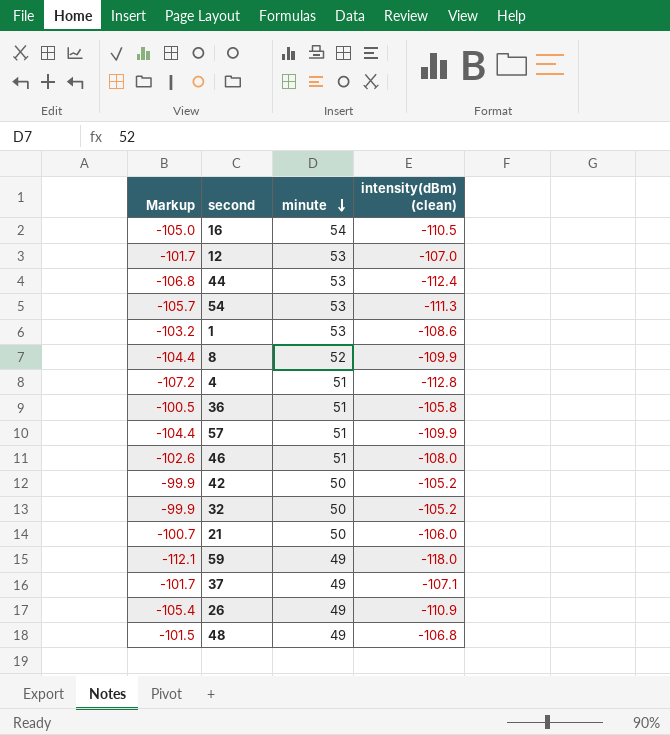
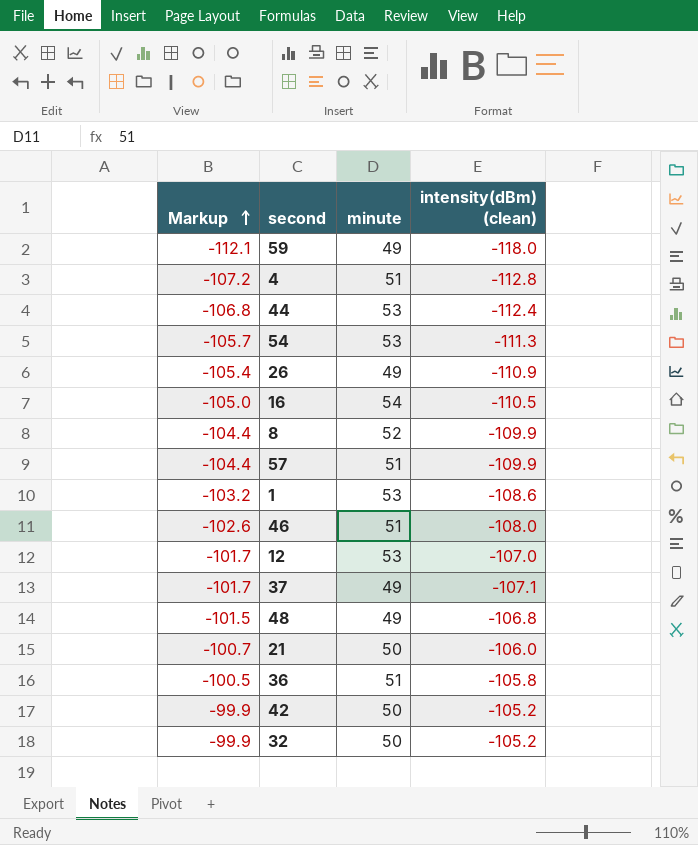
row order: minute descending -> Markup ascending

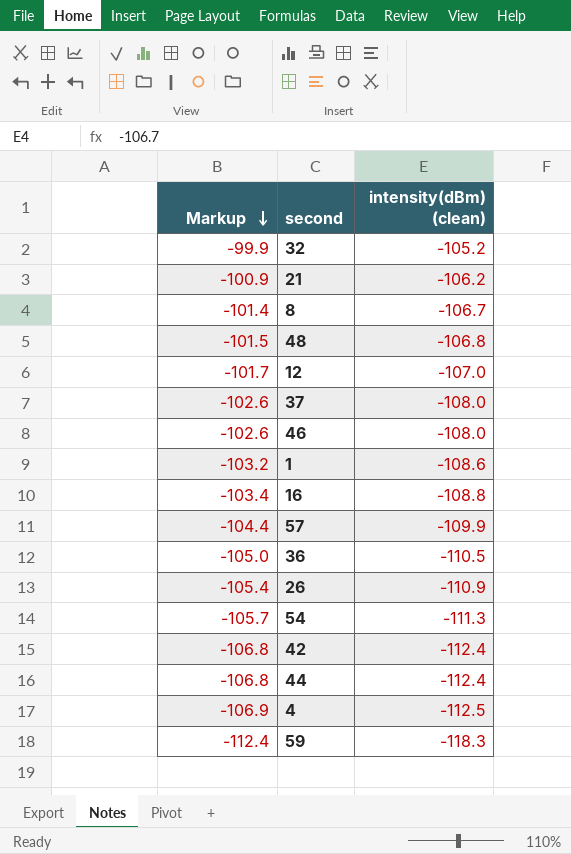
row order: Markup ascending -> Markup descending
column minute | position: 3 -> none
21 | Markup: -100.7 -> -100.9
21 | intensity(dBm) (clean): -106.0 -> -106.2
8 | Markup: -104.4 -> -101.4
8 | intensity(dBm) (clean): -109.9 -> -106.7
37 | Markup: -101.7 -> -102.6
37 | intensity(dBm) (clean): -107.1 -> -108.0
16 | Markup: -105.0 -> -103.4
16 | intensity(dBm) (clean): -110.5 -> -108.8
36 | Markup: -100.5 -> -105.0
36 | intensity(dBm) (clean): -105.8 -> -110.5
42 | Markup: -99.9 -> -106.8
42 | intensity(dBm) (clean): -105.2 -> -112.4
4 | Markup: -107.2 -> -106.9
4 | intensity(dBm) (clean): -112.8 -> -112.5
59 | Markup: -112.1 -> -112.4
59 | intensity(dBm) (clean): -118.0 -> -118.3

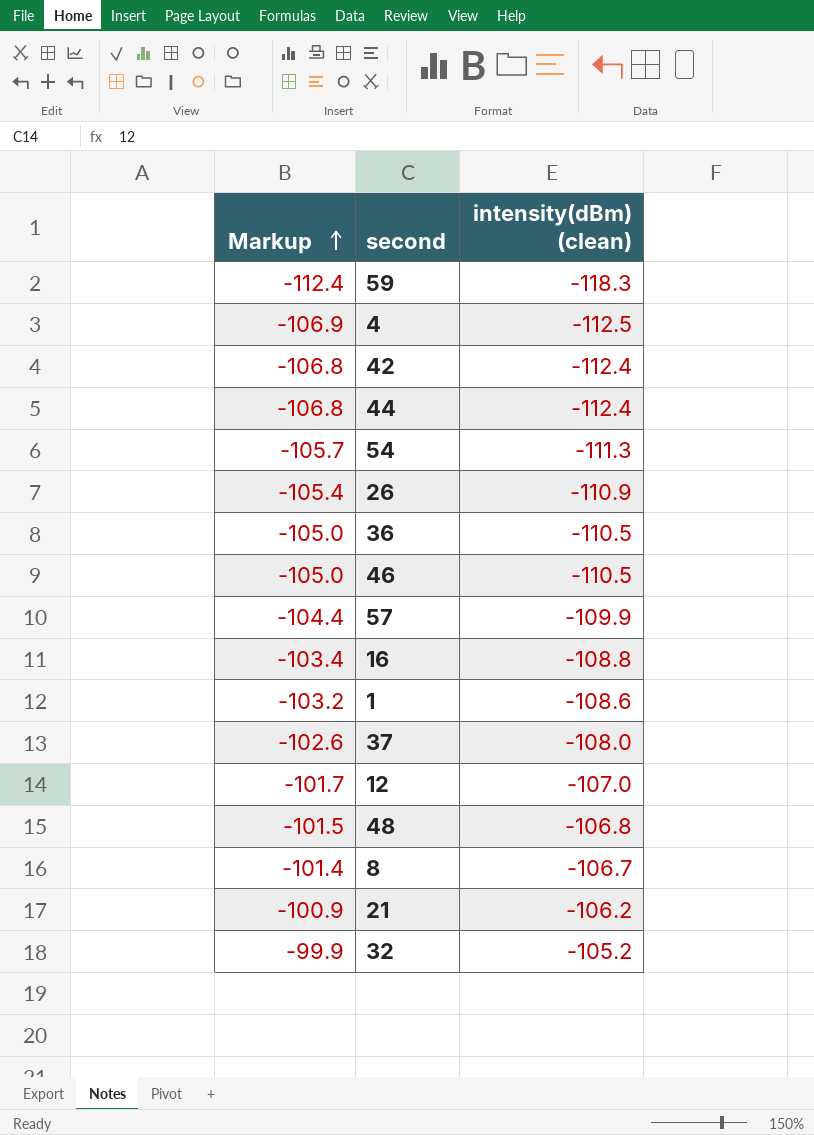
row order: Markup descending -> Markup ascending
46 | Markup: -102.6 -> -105.0
46 | intensity(dBm) (clean): -108.0 -> -110.5

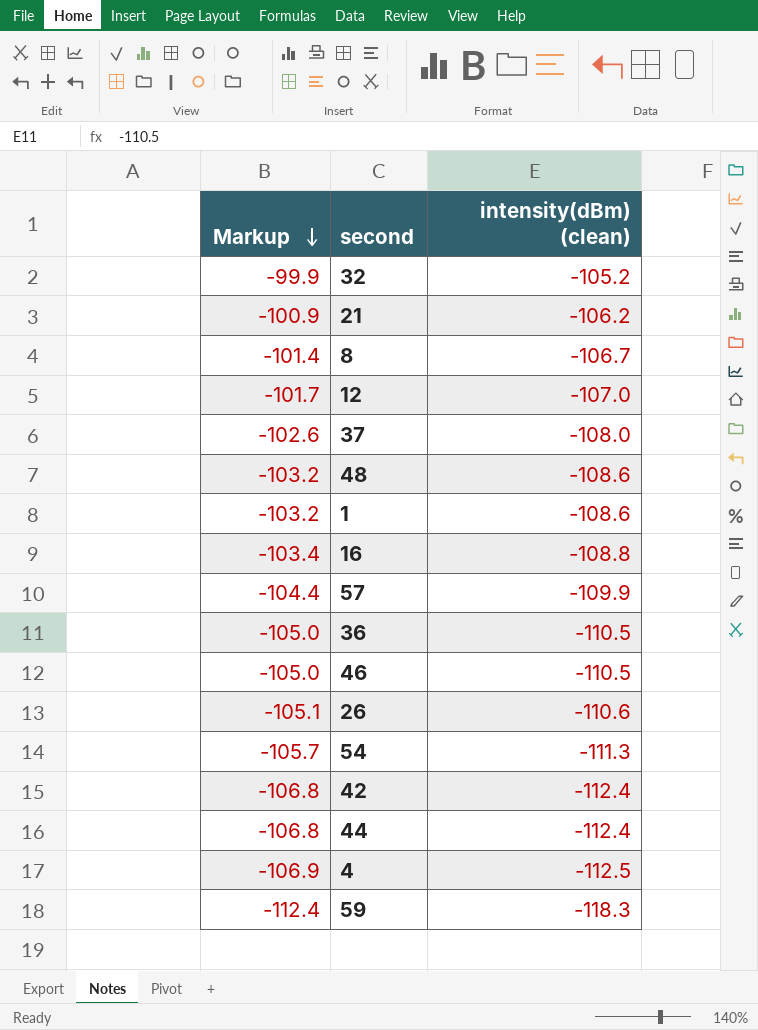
row order: Markup ascending -> Markup descending
48 | Markup: -101.5 -> -103.2
48 | intensity(dBm) (clean): -106.8 -> -108.6
26 | Markup: -105.4 -> -105.1
26 | intensity(dBm) (clean): -110.9 -> -110.6

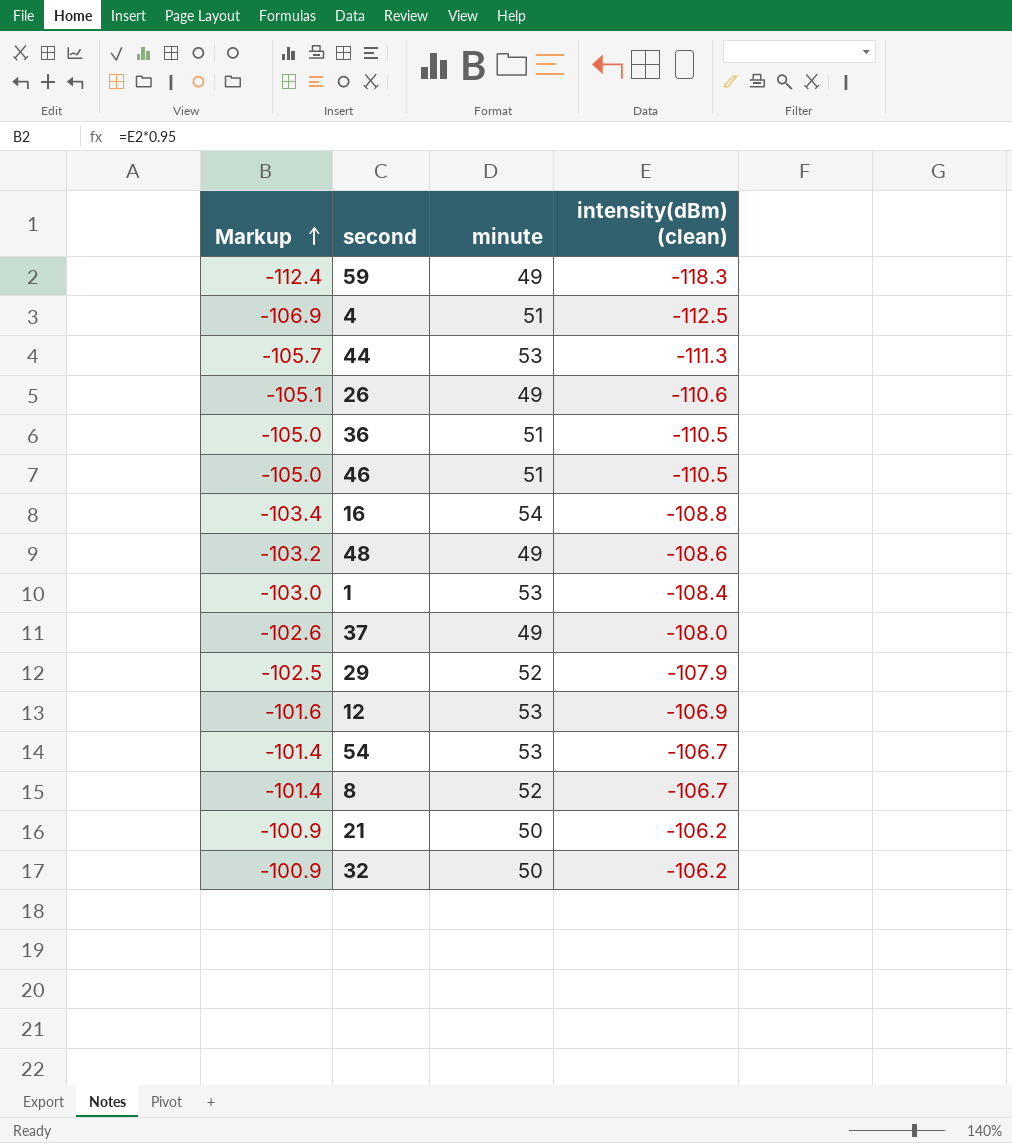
row order: Markup descending -> Markup ascending
column minute | position: none -> 3
row 57: -104.4 | -109.9 -> none
row 42: -106.8 | -112.4 -> none
44 | Markup: -106.8 -> -105.7
44 | intensity(dBm) (clean): -112.4 -> -111.3
1 | Markup: -103.2 -> -103.0
1 | intensity(dBm) (clean): -108.6 -> -108.4
row 29: none -> -102.5 | 52 | -107.9
12 | Markup: -101.7 -> -101.6
12 | intensity(dBm) (clean): -107.0 -> -106.9
54 | Markup: -105.7 -> -101.4
54 | intensity(dBm) (clean): -111.3 -> -106.7
32 | Markup: -99.9 -> -100.9
32 | intensity(dBm) (clean): -105.2 -> -106.2

